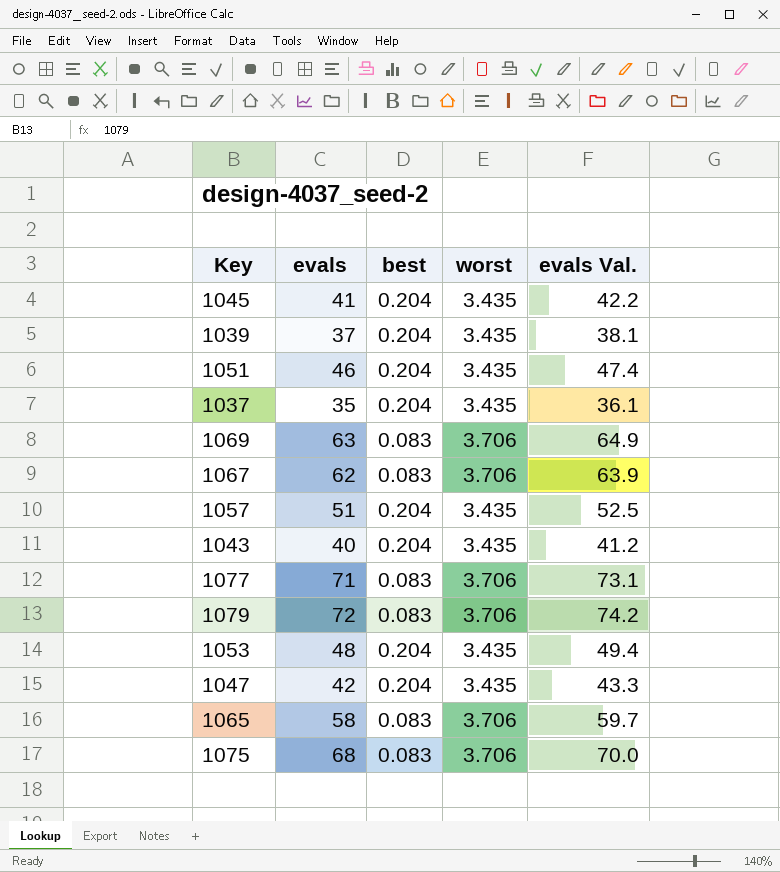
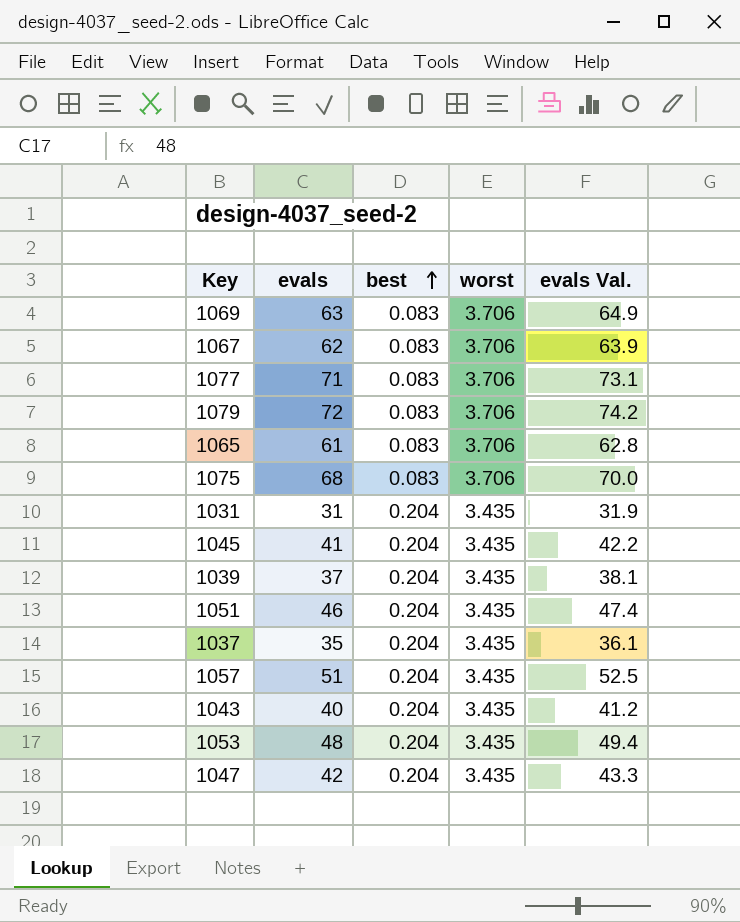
row order: none -> best ascending
1065 | evals: 58 -> 61
1065 | evals Val.: 59.7 -> 62.8
row 1031: none -> 31 | 0.204 | 3.435 | 31.9

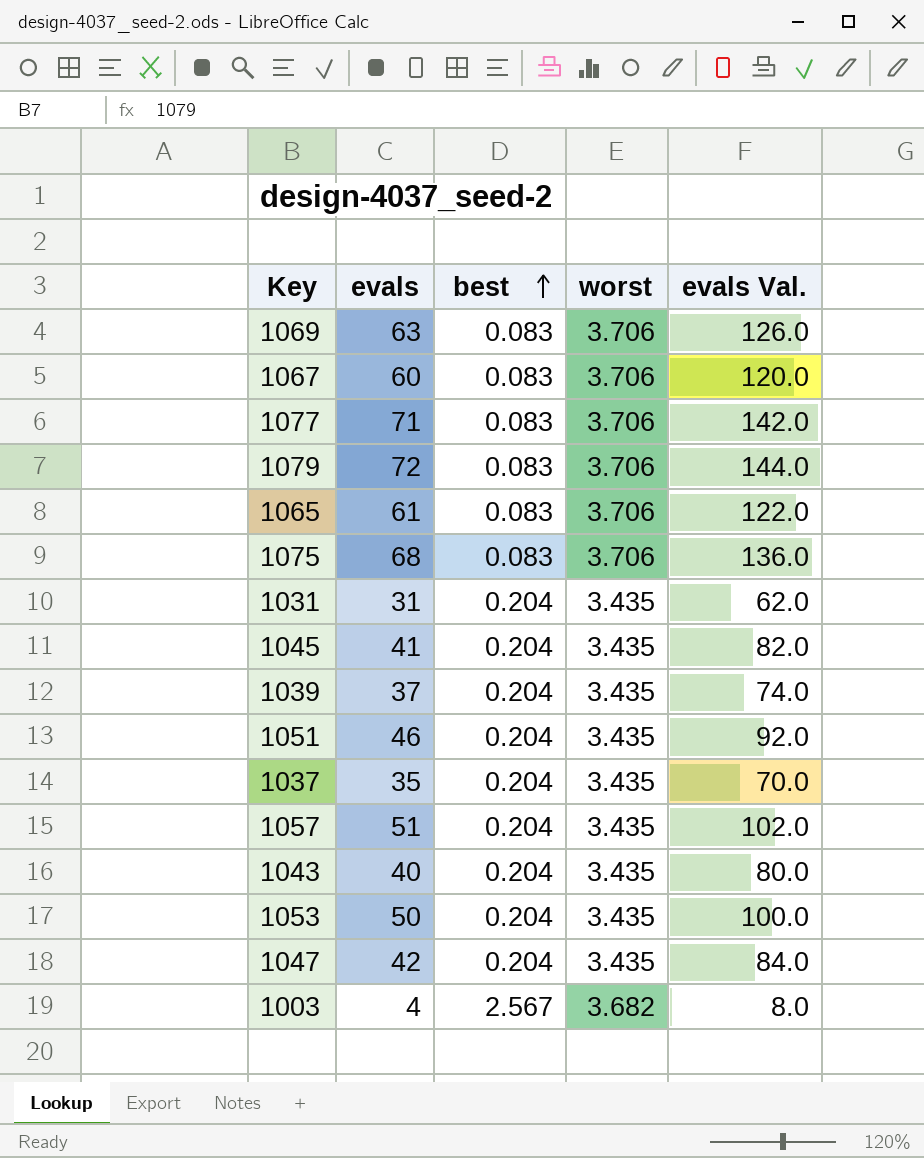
column evals Val. | formula: [evals] * 1.03 -> [evals] * 2
1067 | evals: 62 -> 60
1053 | evals: 48 -> 50
row 1003: none -> 4 | 2.567 | 3.682 | 8.0

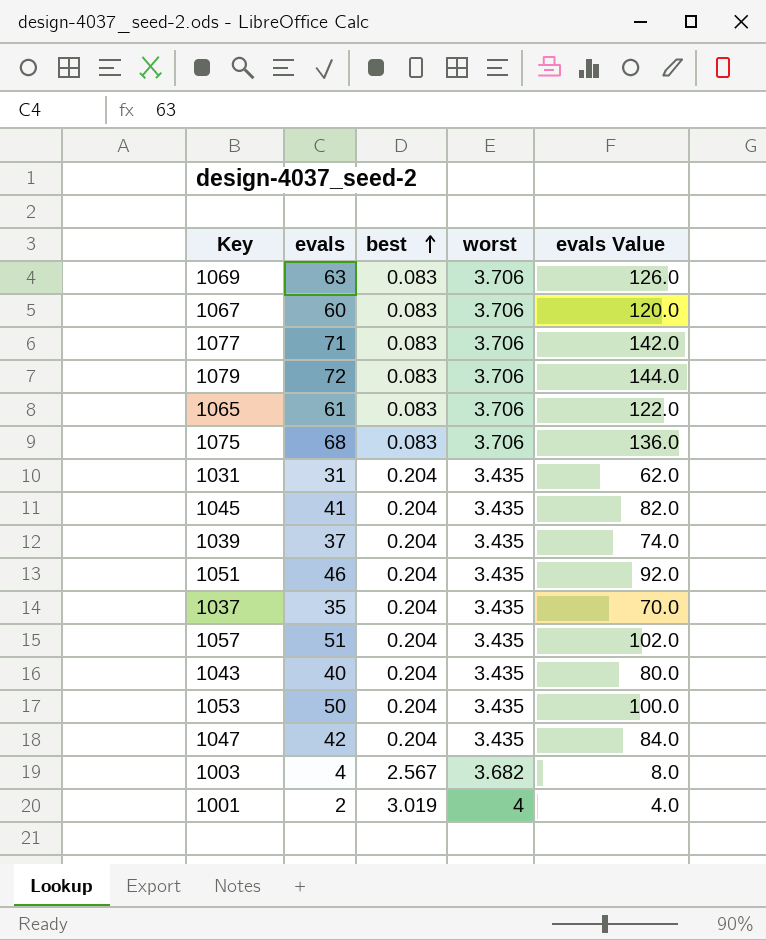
column name: evals Val. -> evals Value
row 1001: none -> 2 | 3.019 | 4 | 4.0

